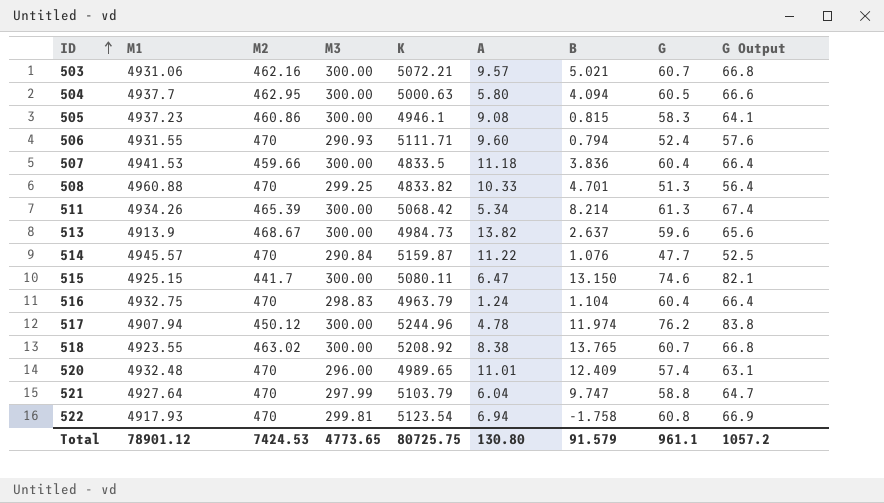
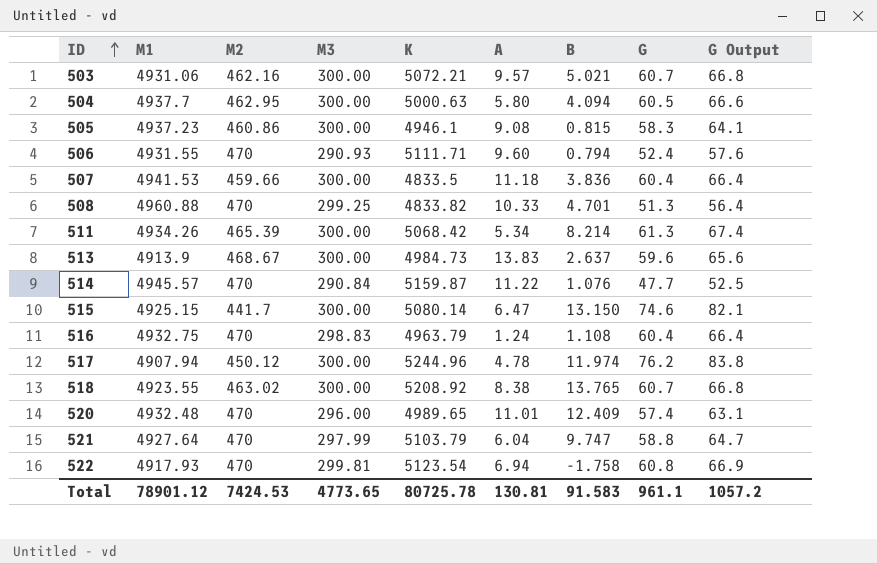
513 | A: 13.82 -> 13.83
515 | K: 5080.11 -> 5080.14
516 | B: 1.104 -> 1.108
Total | K: 80725.75 -> 80725.78
Total | A: 130.80 -> 130.81
Total | B: 91.579 -> 91.583

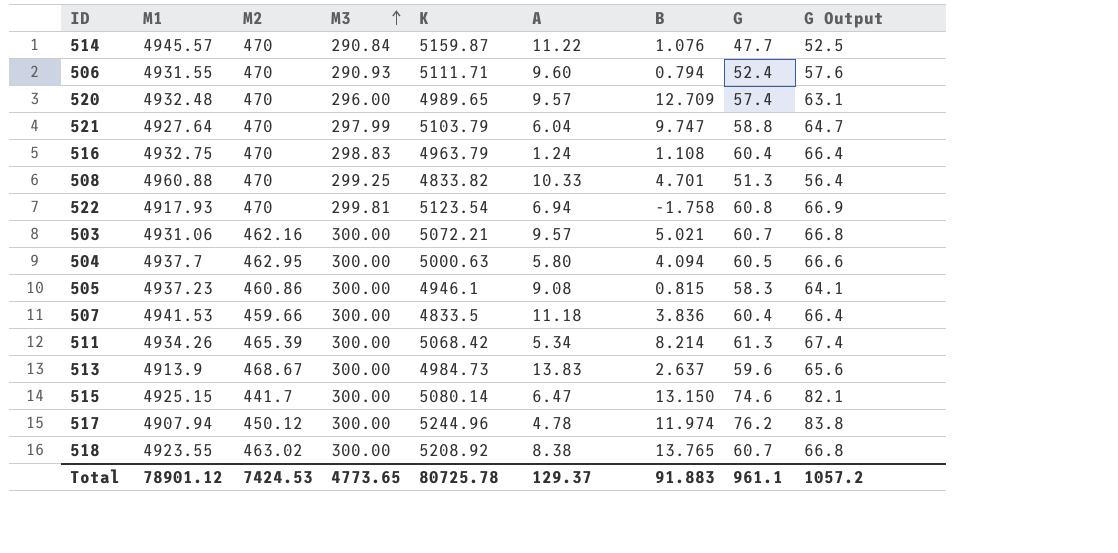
row order: ID ascending -> M3 ascending
520 | A: 11.01 -> 9.57
520 | B: 12.409 -> 12.709
Total | A: 130.81 -> 129.37
Total | B: 91.583 -> 91.883

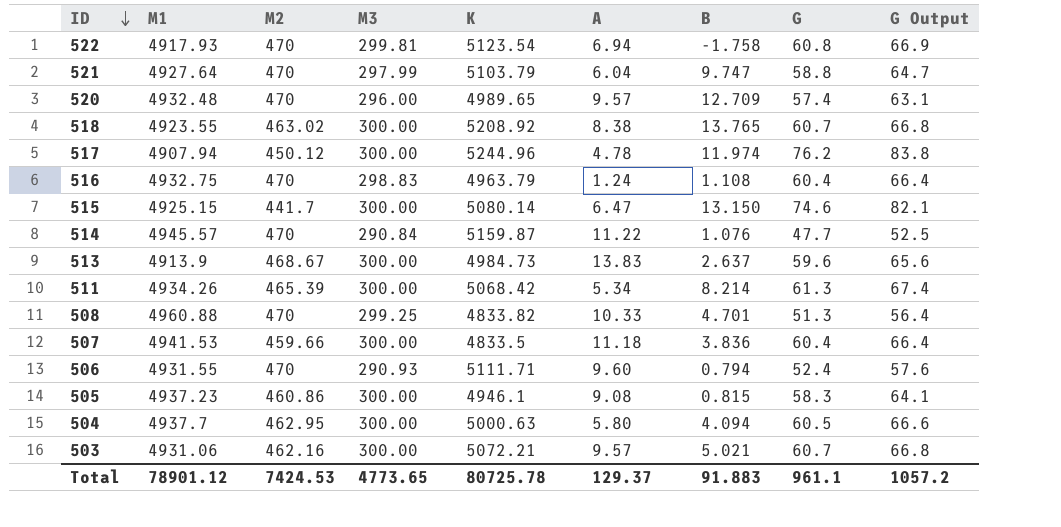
row order: M3 ascending -> ID descending

